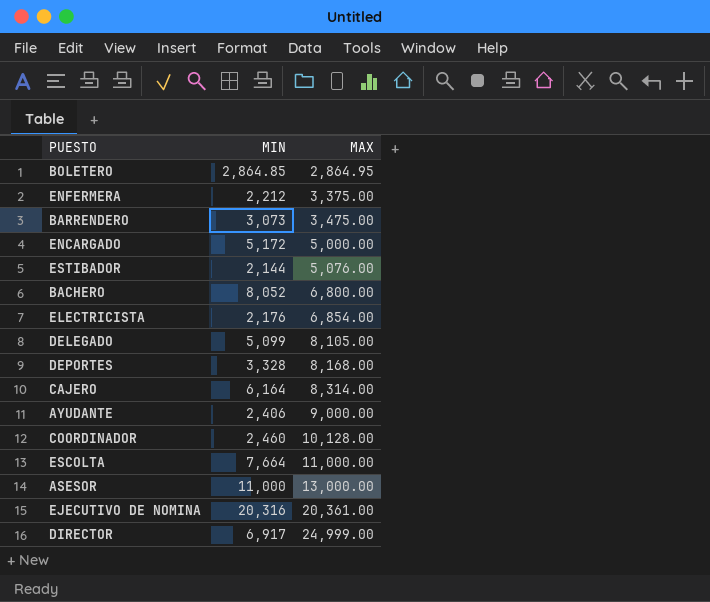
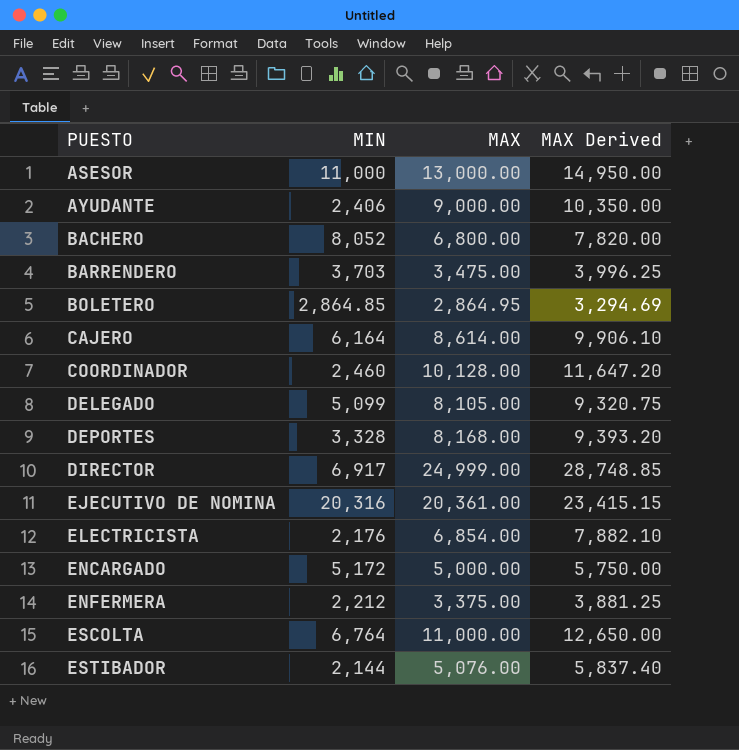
row order: MAX ascending -> PUESTO ascending
column MAX Derived | formula: none -> [MAX] * 1.15
BARRENDERO | MIN: 3,073 -> 3,703
CAJERO | MAX: 8,314.00 -> 8,614.00
ESCOLTA | MIN: 7,664 -> 6,764

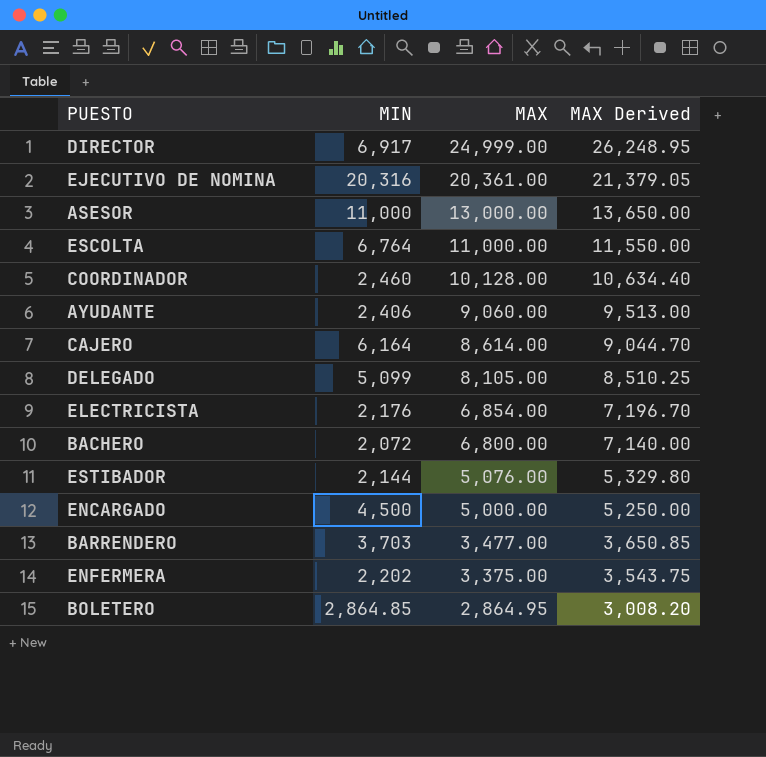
row order: PUESTO ascending -> MAX descending
column MAX Derived | formula: [MAX] * 1.15 -> [MAX] * 1.05
row DEPORTES: 3,328 | 8,168.00 | 9,393.20 -> none
AYUDANTE | MAX: 9,000.00 -> 9,060.00
BACHERO | MIN: 8,052 -> 2,072
ENCARGADO | MIN: 5,172 -> 4,500
BARRENDERO | MAX: 3,475.00 -> 3,477.00
ENFERMERA | MIN: 2,212 -> 2,202

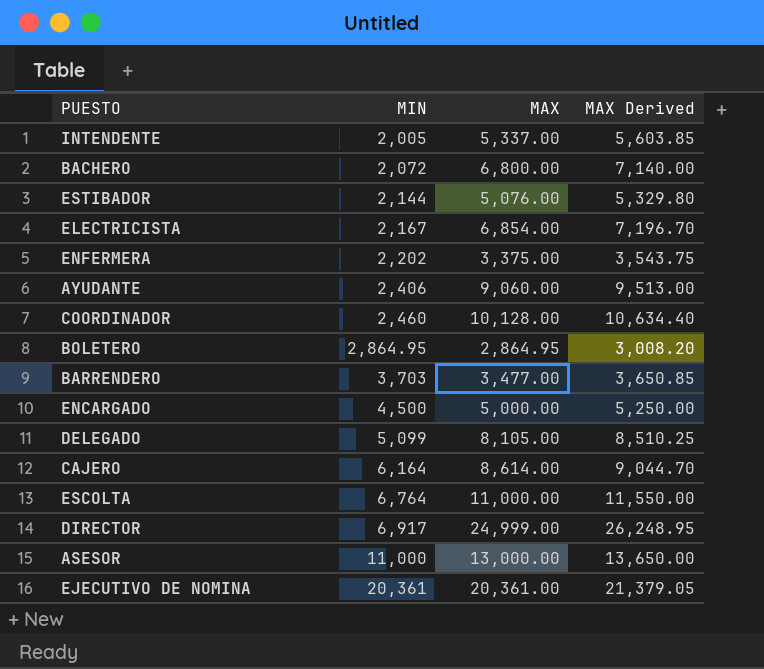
row order: MAX descending -> MIN ascending
row INTENDENTE: none -> 2,005 | 5,337.00 | 5,603.85
ELECTRICISTA | MIN: 2,176 -> 2,167
BOLETERO | MIN: 2,864.85 -> 2,864.95
EJECUTIVO DE NOMINA | MIN: 20,316 -> 20,361

